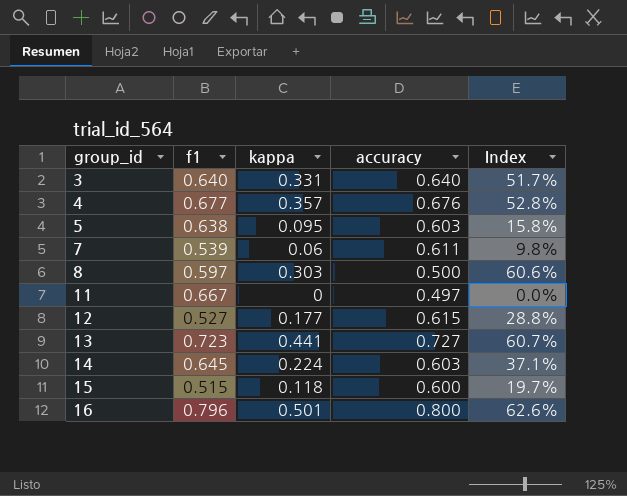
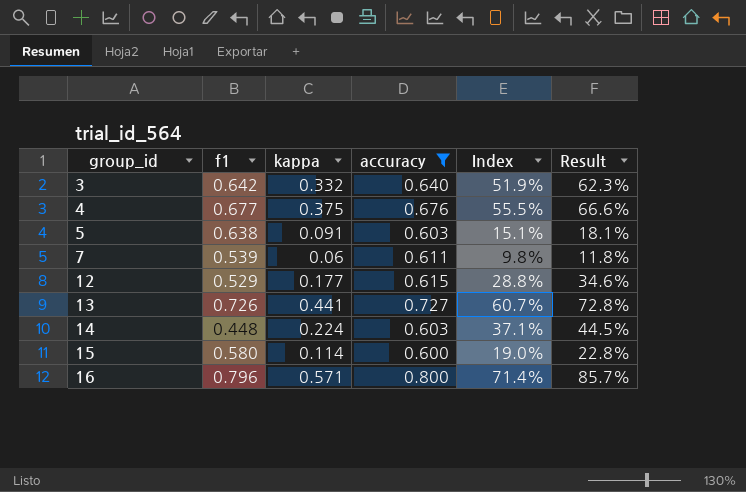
filter: none -> accuracy >= 0.600
column Result | formula: none -> [Index] * 1.2
3 | f1: 0.640 -> 0.642
3 | kappa: 0.331 -> 0.332
3 | Index: 51.7% -> 51.9%
4 | kappa: 0.357 -> 0.375
4 | Index: 52.8% -> 55.5%
5 | kappa: 0.095 -> 0.091
5 | Index: 15.8% -> 15.1%
12 | f1: 0.527 -> 0.529
13 | f1: 0.723 -> 0.726
14 | f1: 0.645 -> 0.448
15 | f1: 0.515 -> 0.580
15 | kappa: 0.118 -> 0.114
15 | Index: 19.7% -> 19.0%
16 | kappa: 0.501 -> 0.571
16 | Index: 62.6% -> 71.4%

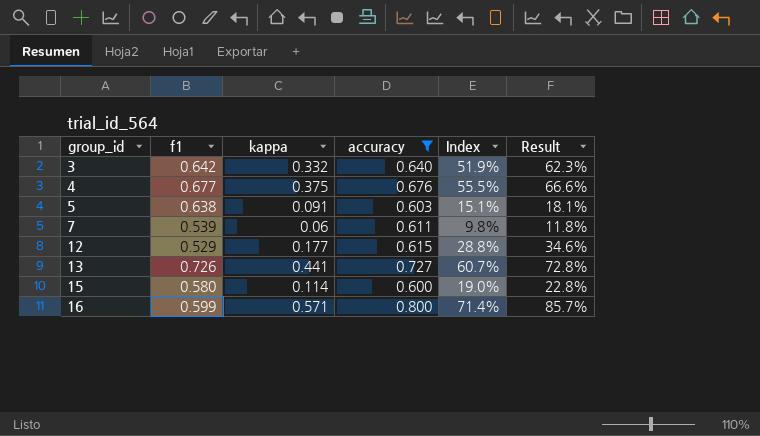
row 14: 0.448 | 0.224 | 0.603 | 37.1% | 44.5% -> none
16 | f1: 0.796 -> 0.599

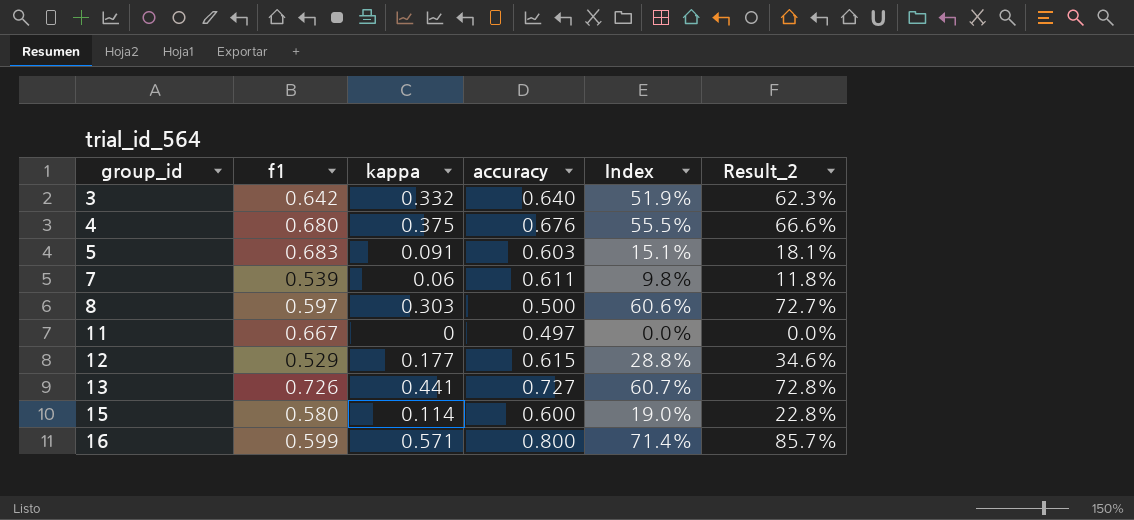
filter: accuracy >= 0.600 -> none
column name: Result -> Result_2
4 | f1: 0.677 -> 0.680
5 | f1: 0.638 -> 0.683

